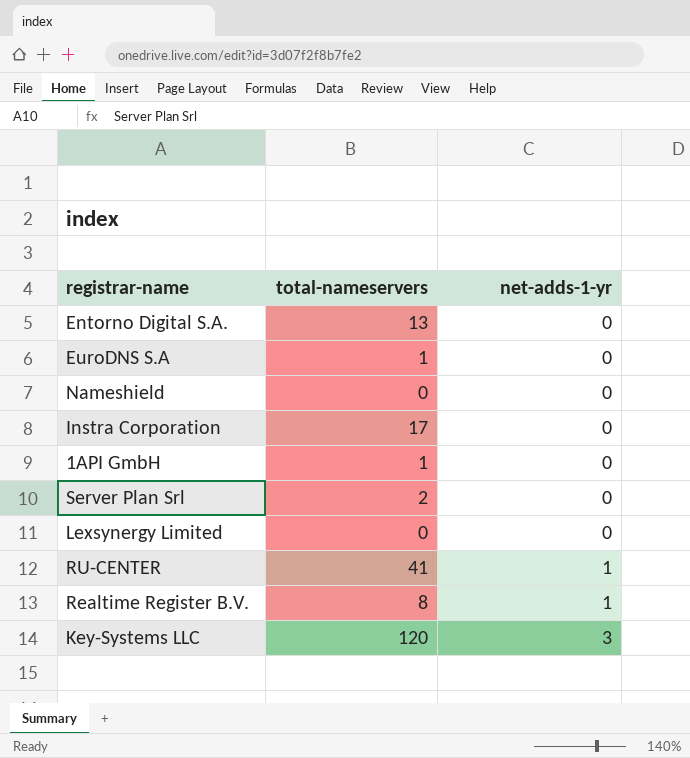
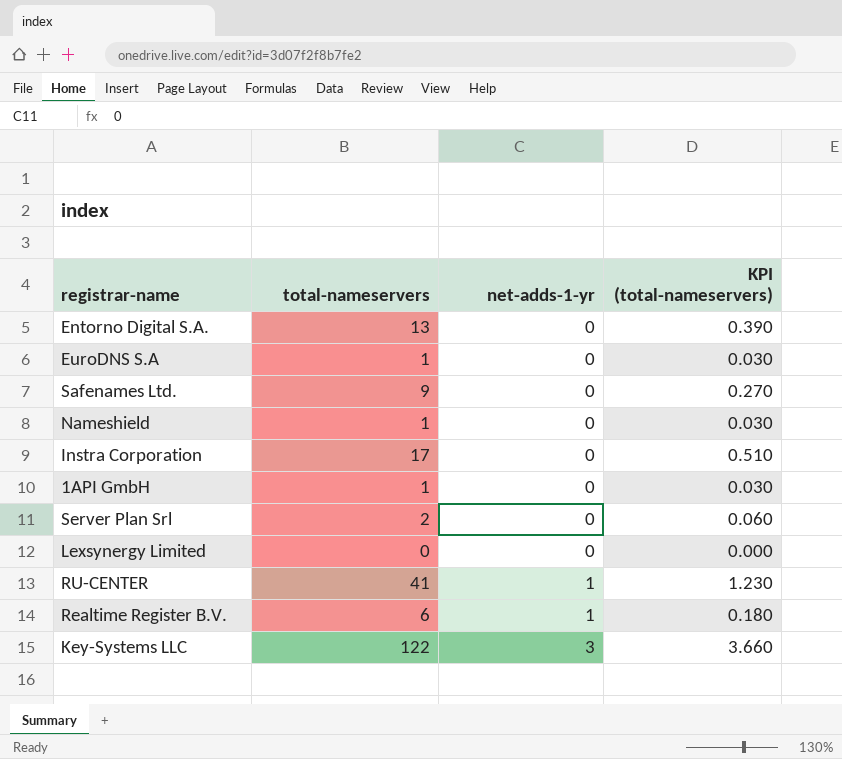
column KPI (total-nameservers) | formula: none -> [total-nameservers] * 0.03
row Safenames Ltd.: none -> 9 | 0 | 0.270
Nameshield | total-nameservers: 0 -> 1
Realtime Register B.V. | total-nameservers: 8 -> 6
Key-Systems LLC | total-nameservers: 120 -> 122

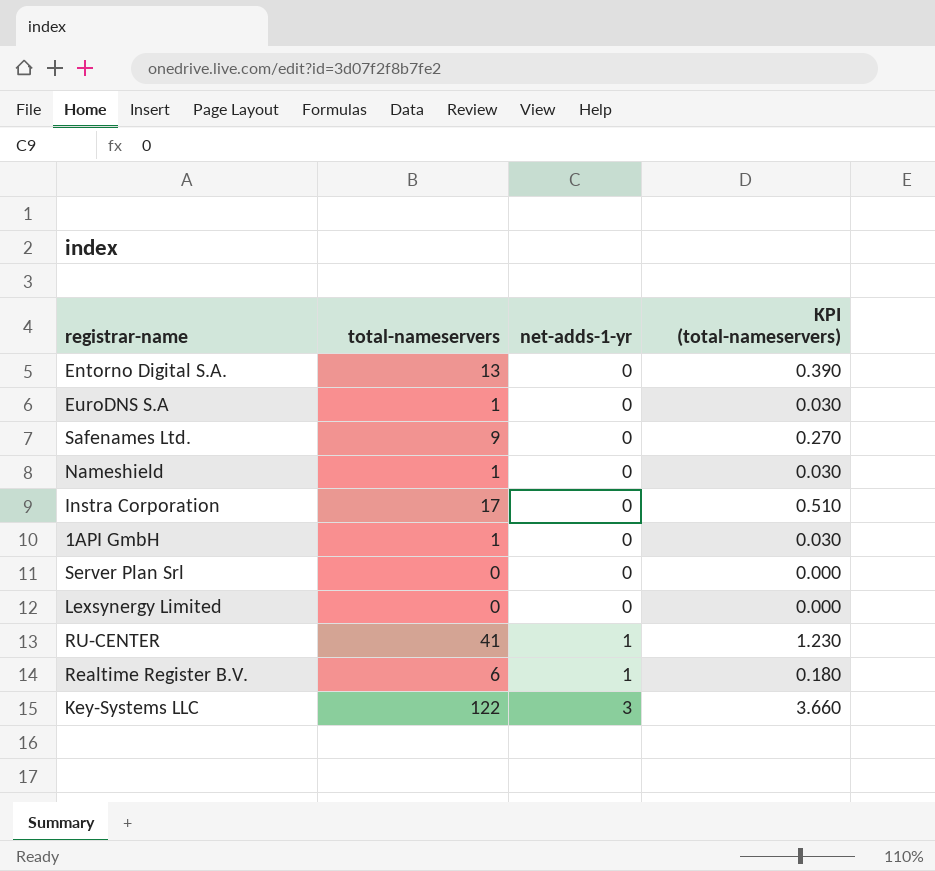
Server Plan Srl | total-nameservers: 2 -> 0
Server Plan Srl | KPI (total-nameservers): 0.060 -> 0.000

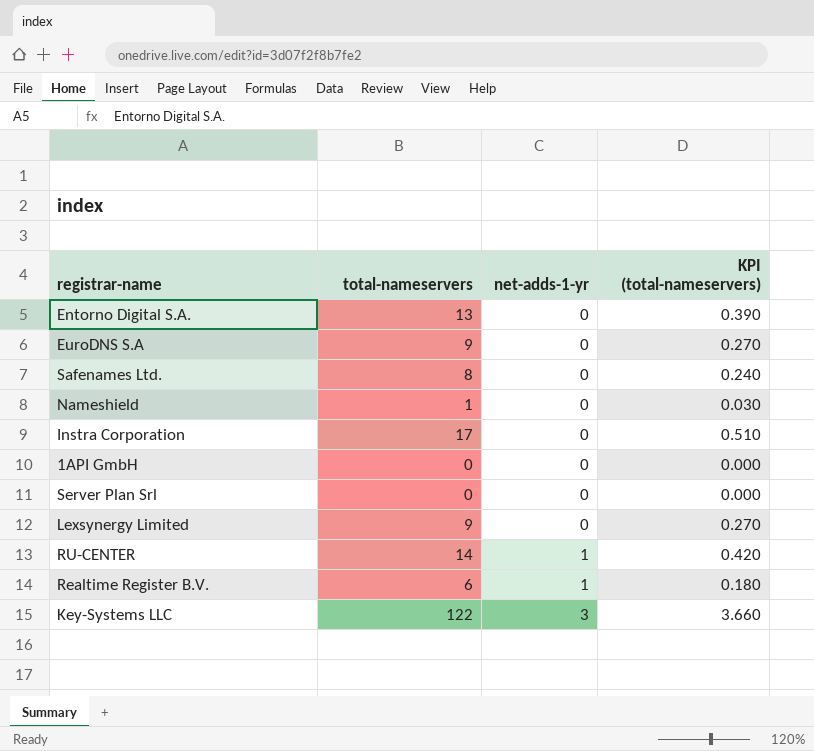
EuroDNS S.A | total-nameservers: 1 -> 9
EuroDNS S.A | KPI (total-nameservers): 0.030 -> 0.270
Safenames Ltd. | total-nameservers: 9 -> 8
Safenames Ltd. | KPI (total-nameservers): 0.270 -> 0.240
1API GmbH | total-nameservers: 1 -> 0
1API GmbH | KPI (total-nameservers): 0.030 -> 0.000
Lexsynergy Limited | total-nameservers: 0 -> 9
Lexsynergy Limited | KPI (total-nameservers): 0.000 -> 0.270
RU-CENTER | total-nameservers: 41 -> 14
RU-CENTER | KPI (total-nameservers): 1.230 -> 0.420

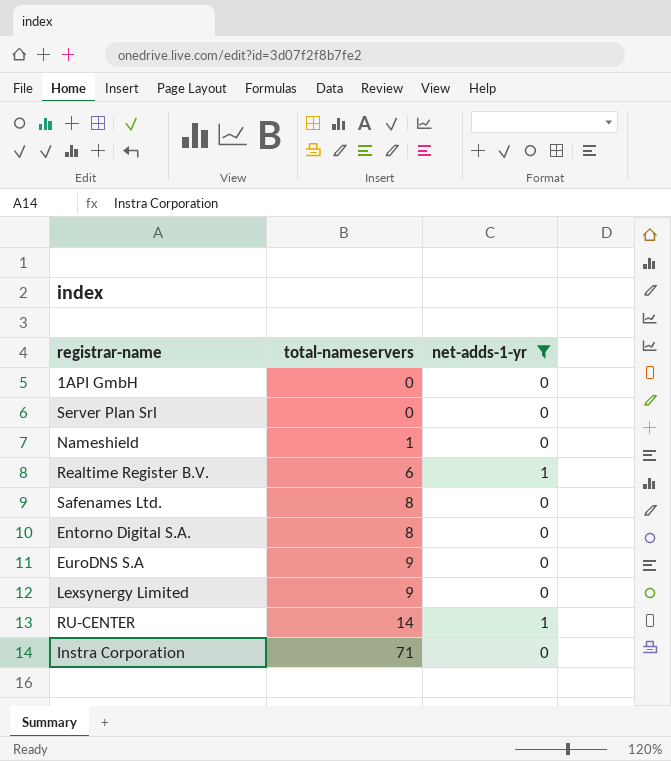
filter: none -> net-adds-1-yr != 3
row order: net-adds-1-yr ascending -> total-nameservers ascending
column KPI (total-nameservers) | formula: [total-nameservers] * 0.03 -> none
Entorno Digital S.A. | total-nameservers: 13 -> 8
Instra Corporation | total-nameservers: 17 -> 71

